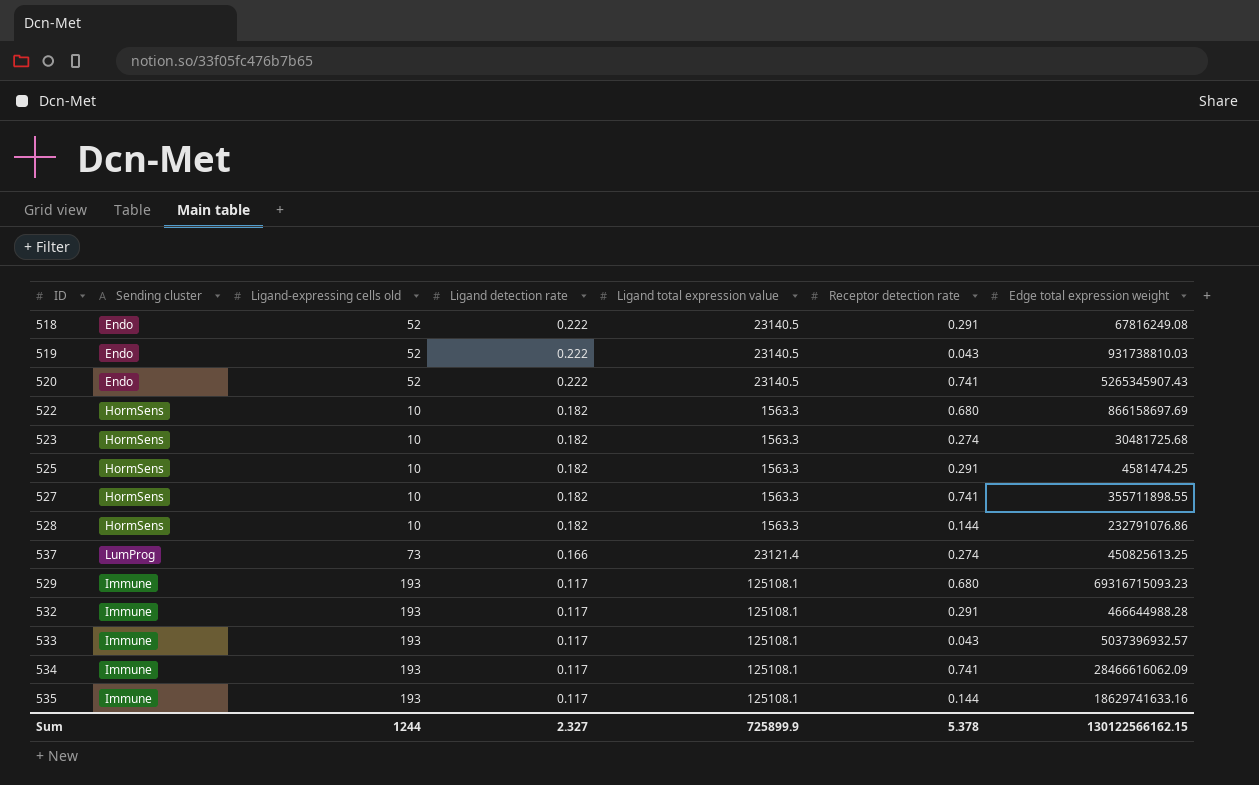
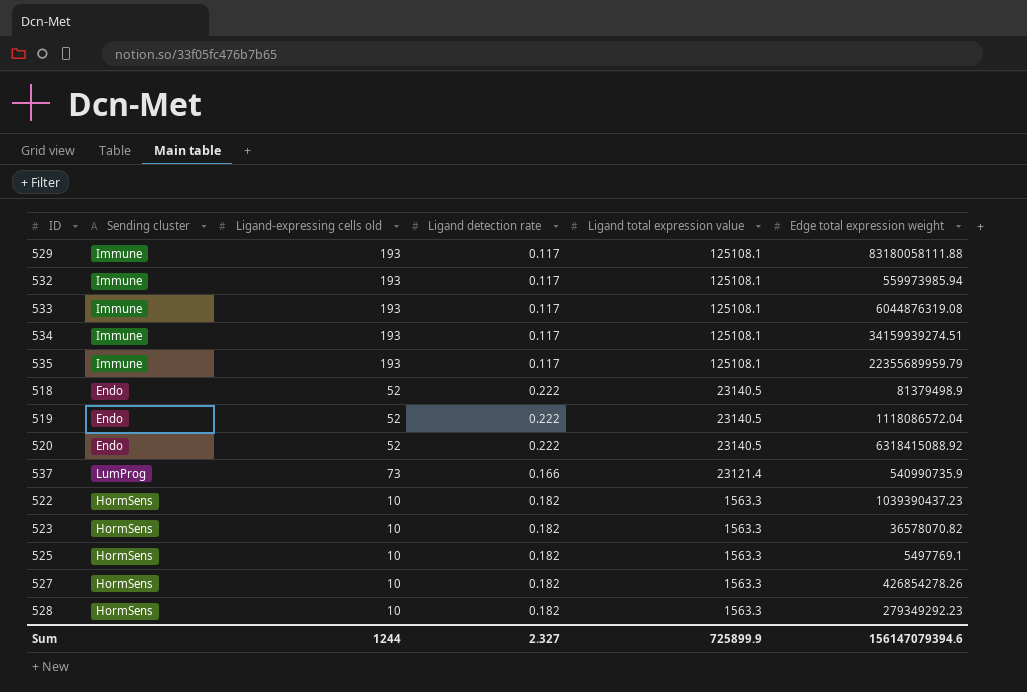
row order: Ligand detection rate descending -> Ligand total expression value descending
column Receptor detection rate | position: 6 -> none
529 | Edge total expression weight: 69316715093.23 -> 83180058111.88
532 | Edge total expression weight: 466644988.28 -> 559973985.94
533 | Edge total expression weight: 5037396932.57 -> 6044876319.08
534 | Edge total expression weight: 28466616062.09 -> 34159939274.51
535 | Edge total expression weight: 18629741633.16 -> 22355689959.79
518 | Edge total expression weight: 67816249.08 -> 81379498.9
519 | Edge total expression weight: 931738810.03 -> 1118086572.04
520 | Edge total expression weight: 5265345907.43 -> 6318415088.92
537 | Edge total expression weight: 450825613.25 -> 540990735.9
522 | Edge total expression weight: 866158697.69 -> 1039390437.23
523 | Edge total expression weight: 30481725.68 -> 36578070.82
525 | Edge total expression weight: 4581474.25 -> 5497769.1
527 | Edge total expression weight: 355711898.55 -> 426854278.26
528 | Edge total expression weight: 232791076.86 -> 279349292.23
Sum | Edge total expression weight: 130122566162.15 -> 156147079394.6

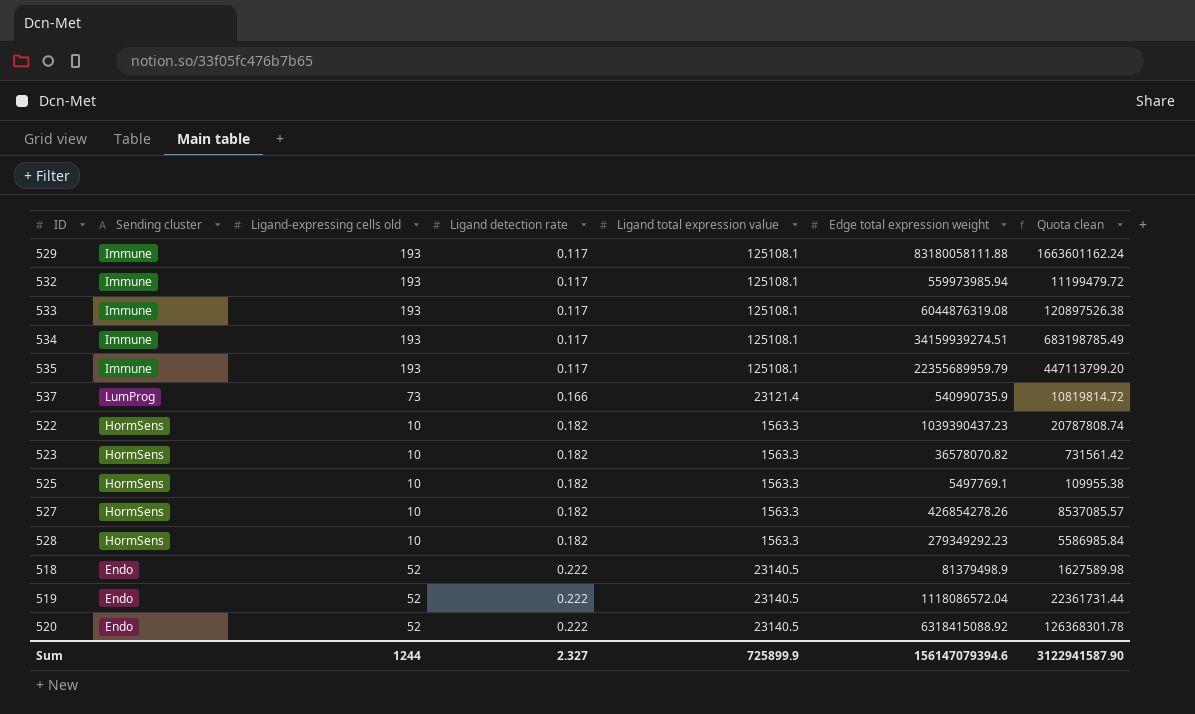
row order: Ligand total expression value descending -> Ligand detection rate ascending
column Quota clean | formula: none -> [Edge total expression weight] * 0.02

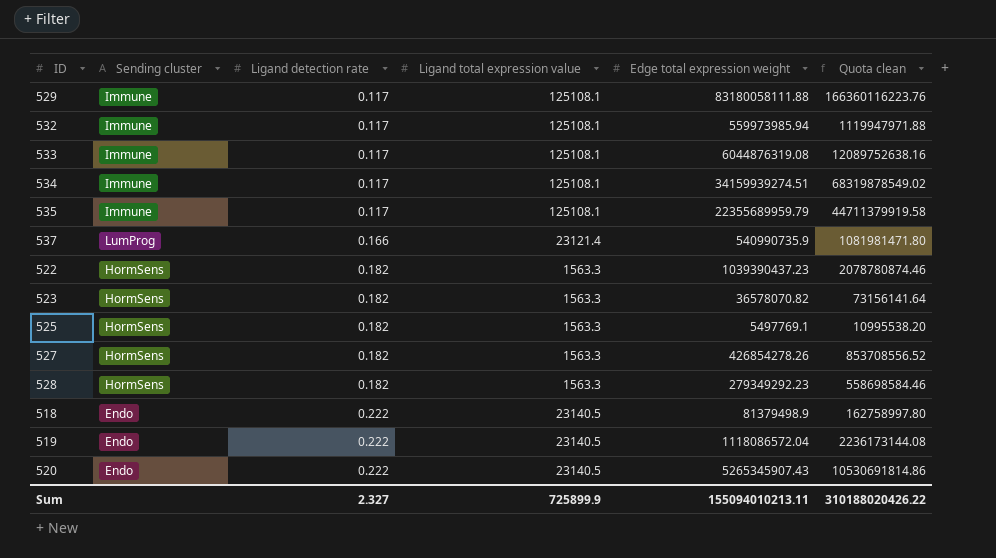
column Ligand-expressing cells old | position: 3 -> none
column Quota clean | formula: [Edge total expression weight] * 0.02 -> [Edge total expression weight] * 2
520 | Edge total expression weight: 6318415088.92 -> 5265345907.43
Sum | Edge total expression weight: 156147079394.6 -> 155094010213.11
Sum | Quota clean: 3122941587.90 -> 310188020426.22

